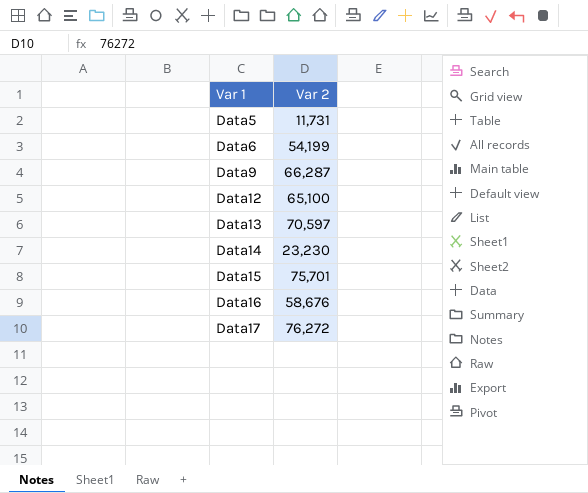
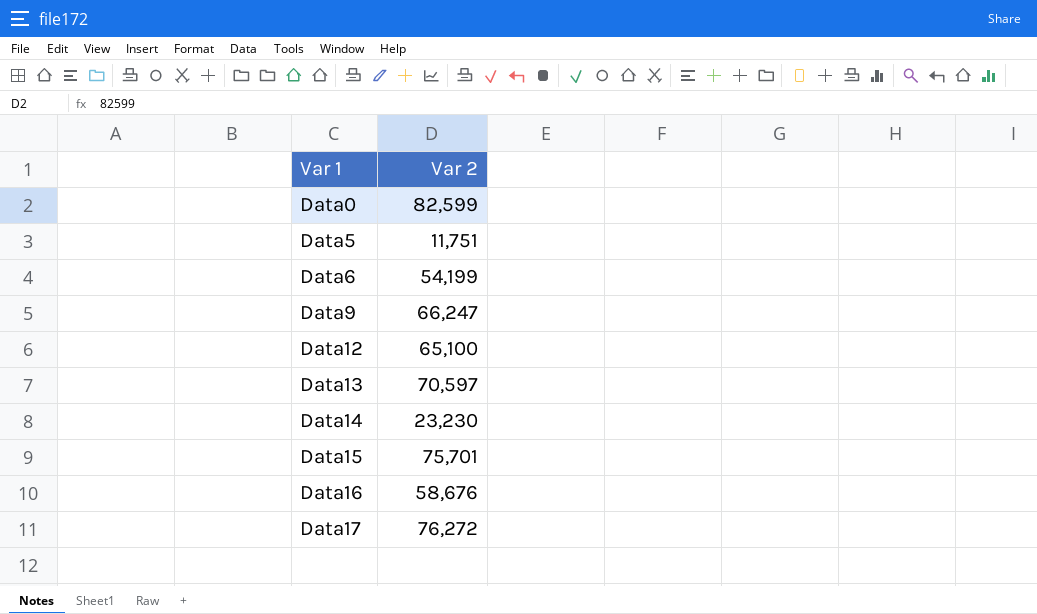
row Data0: none -> 82,599
Data5 | Var 2: 11,731 -> 11,751
Data9 | Var 2: 66,287 -> 66,247

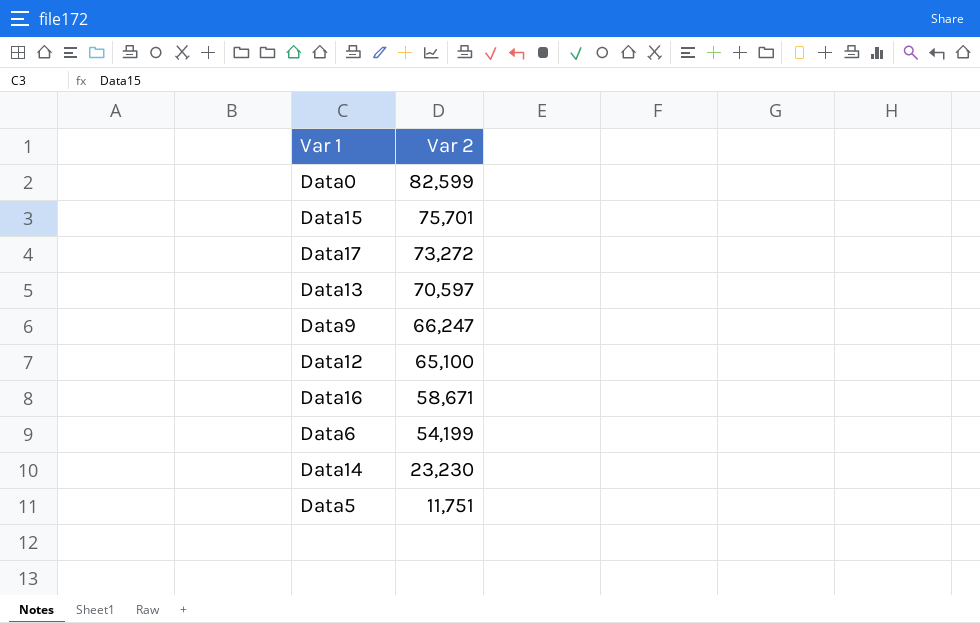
row order: Var 1 ascending -> Var 2 descending
Data17 | Var 2: 76,272 -> 73,272
Data16 | Var 2: 58,676 -> 58,671

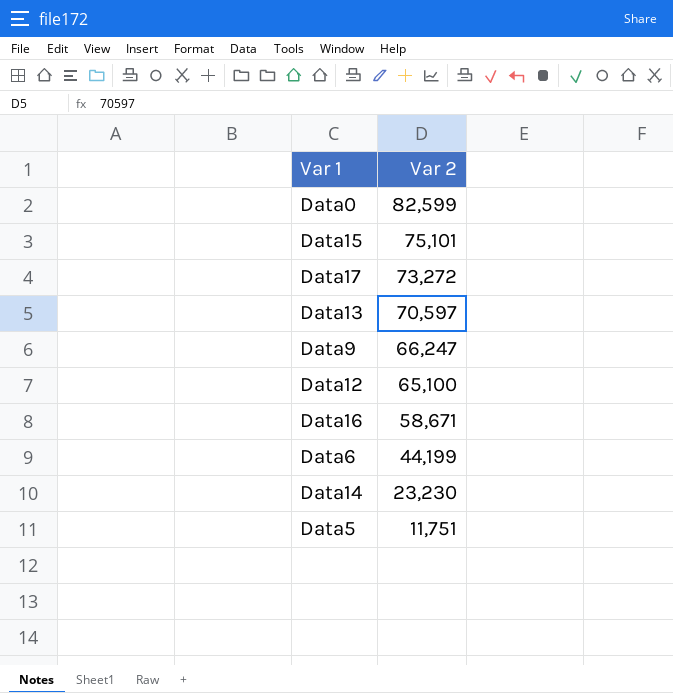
Data15 | Var 2: 75,701 -> 75,101
Data6 | Var 2: 54,199 -> 44,199

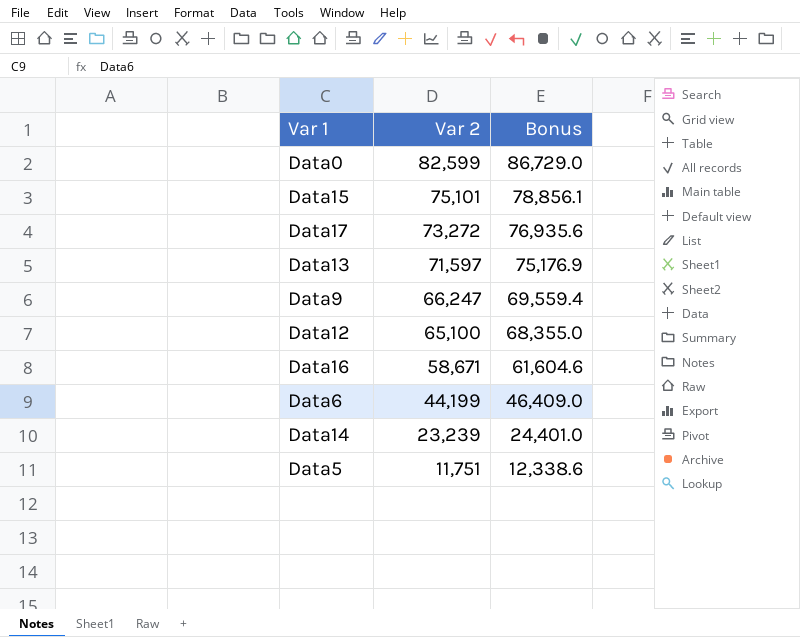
column Bonus | formula: none -> [Var 2] * 1.05
Data13 | Var 2: 70,597 -> 71,597
Data14 | Var 2: 23,230 -> 23,239

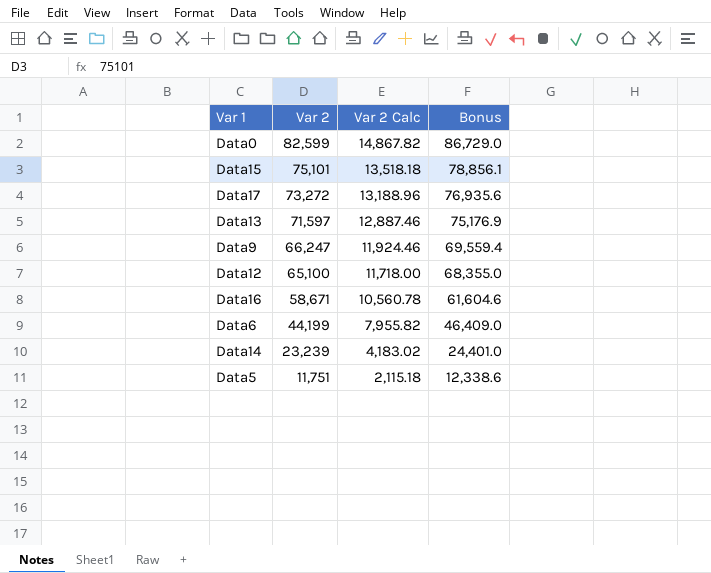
column Var 2 Calc | formula: none -> [Var 2] * 0.18

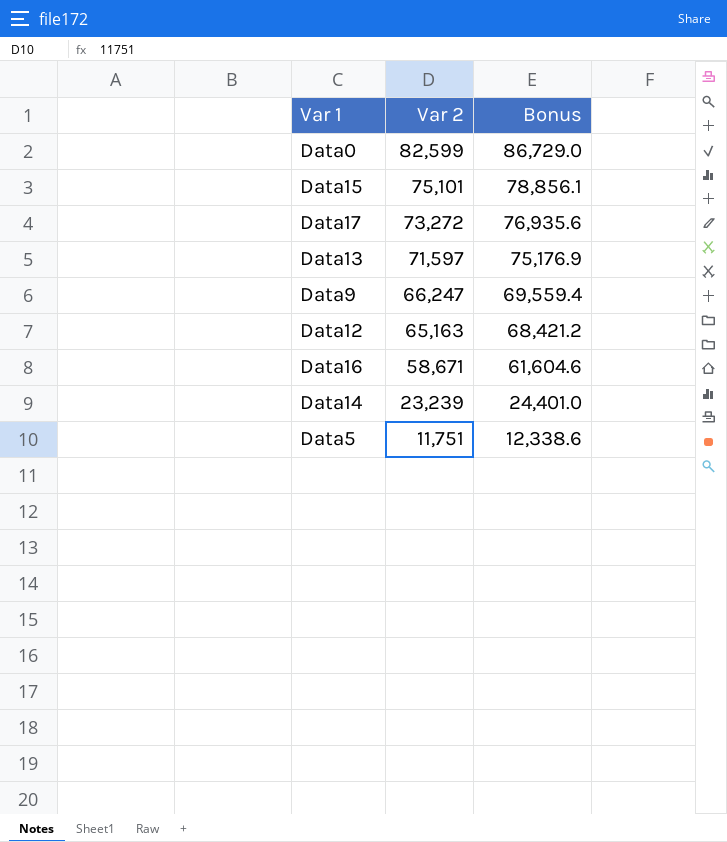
column Var 2 Calc | formula: [Var 2] * 0.18 -> none
row Data6: 44,199 | 7,955.82 | 46,409.0 -> none
Data12 | Var 2: 65,100 -> 65,163
Data12 | Bonus: 68,355.0 -> 68,421.2

